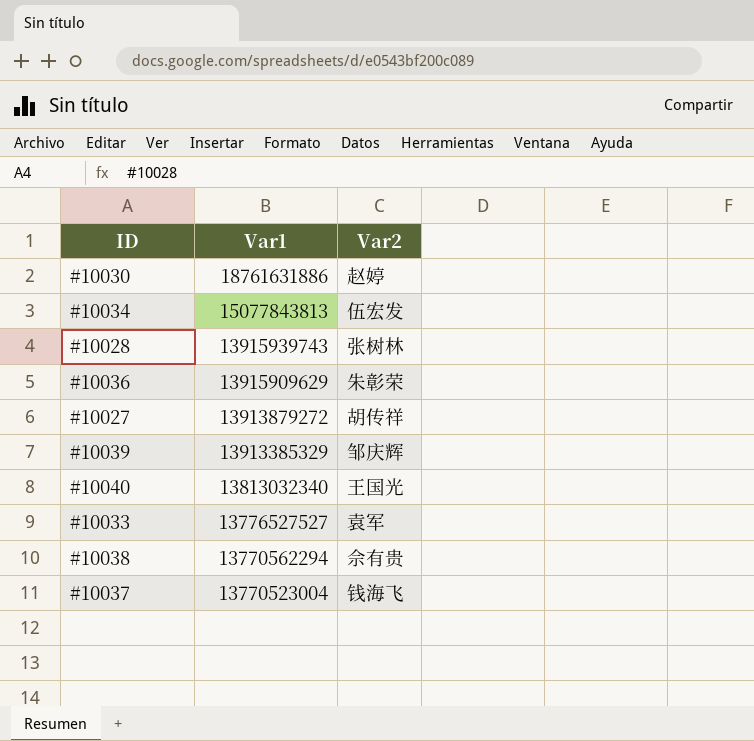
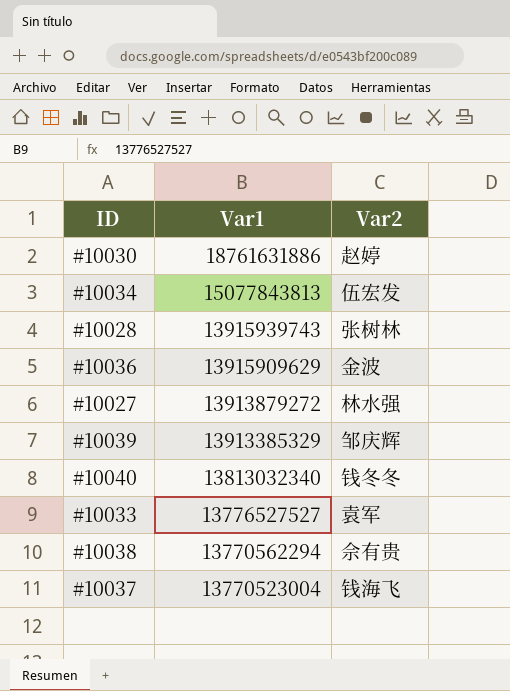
#10036 | Var2: 朱彰荣 -> 金波
#10027 | Var2: 胡传祥 -> 林水强
#10040 | Var2: 王国光 -> 钱冬冬

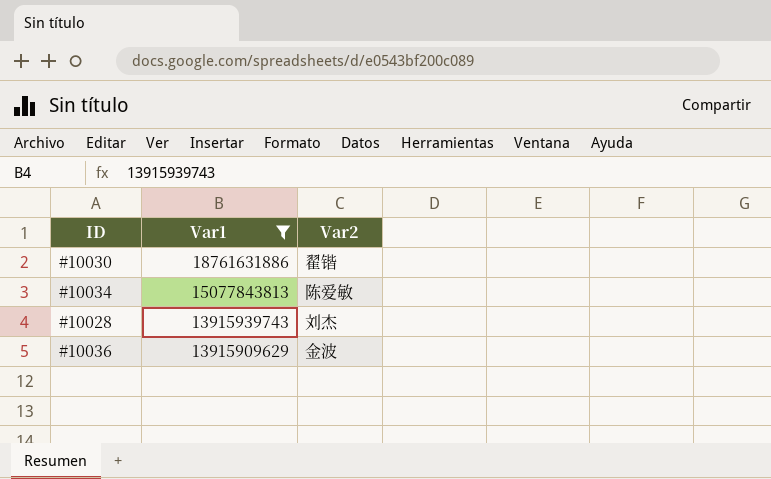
filter: none -> Var1 >= 13915909629
#10030 | Var2: 赵婷 -> 翟锴
#10034 | Var2: 伍宏发 -> 陈爱敏
#10028 | Var2: 张树林 -> 刘杰

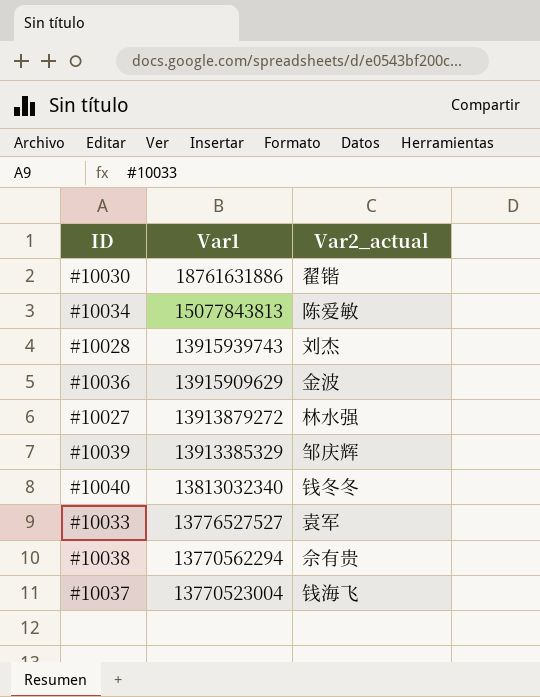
filter: Var1 >= 13915909629 -> none
column name: Var2 -> Var2_actual

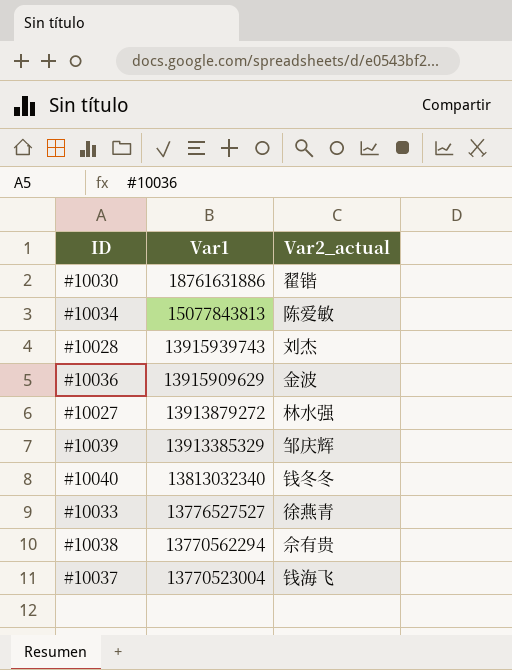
#10033 | Var2_actual: 袁军 -> 徐燕青

